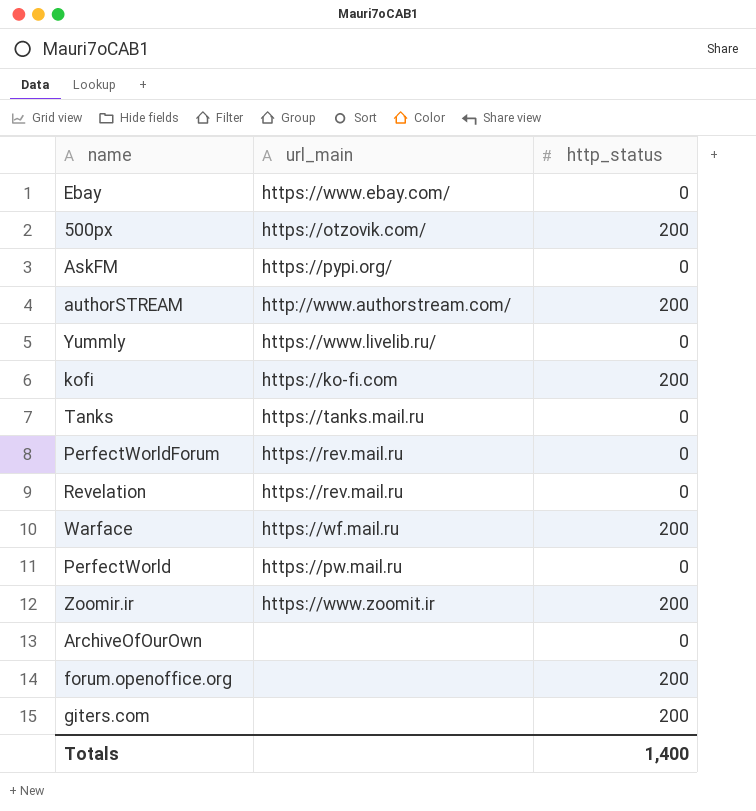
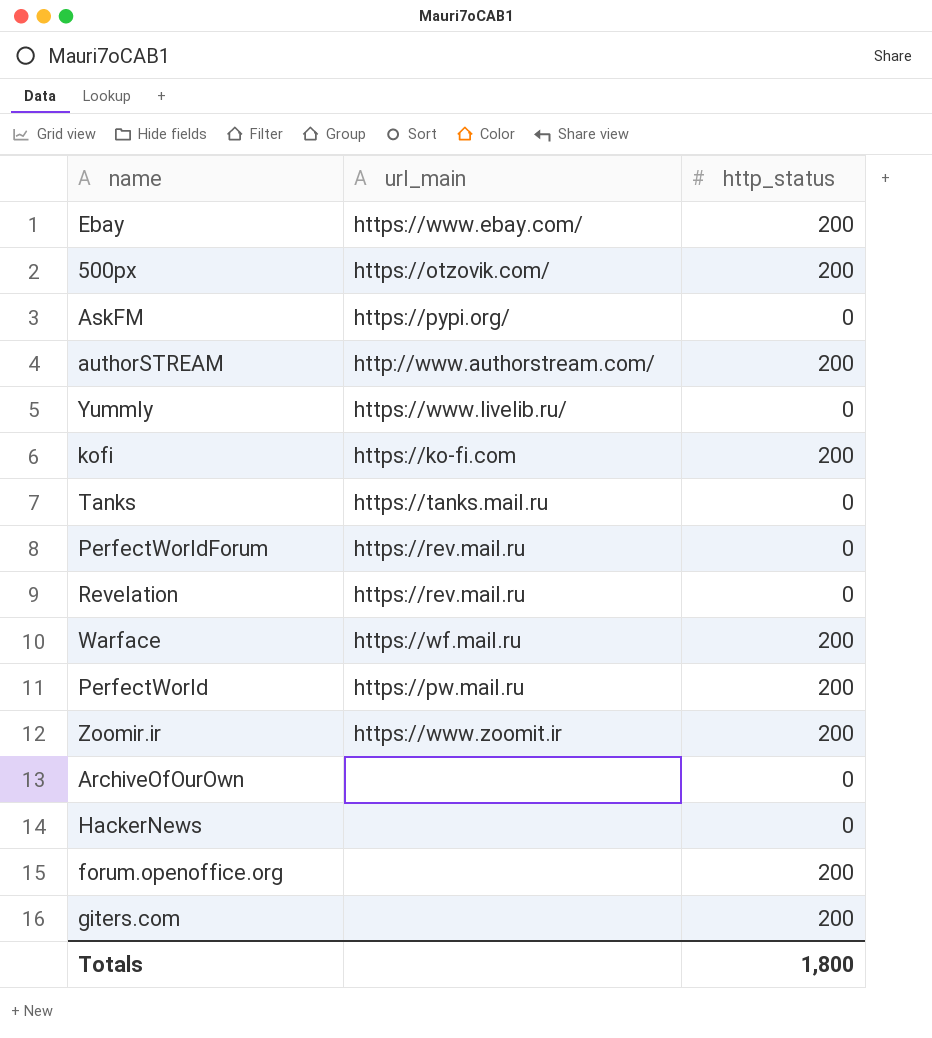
Ebay | http_status: 0 -> 200
PerfectWorld | http_status: 0 -> 200
row HackerNews: none -> none | 0
Totals | http_status: 1,400 -> 1,800

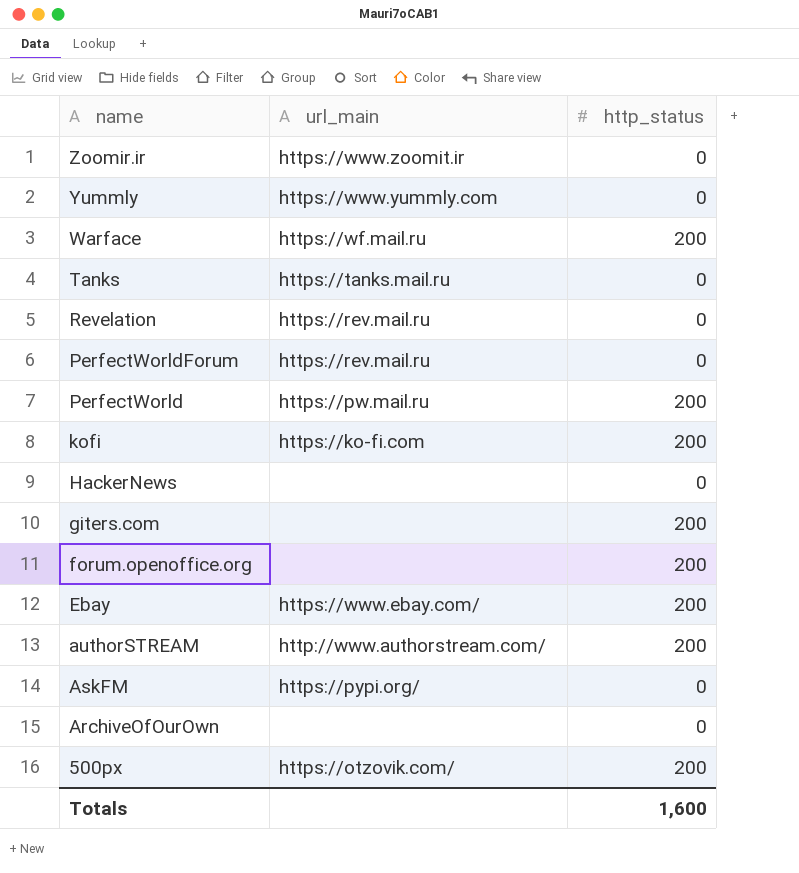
row order: none -> name descending
Zoomir.ir | http_status: 200 -> 0
Yummly | url_main: https://www.livelib.ru/ -> https://www.yummly.com
Totals | http_status: 1,800 -> 1,600

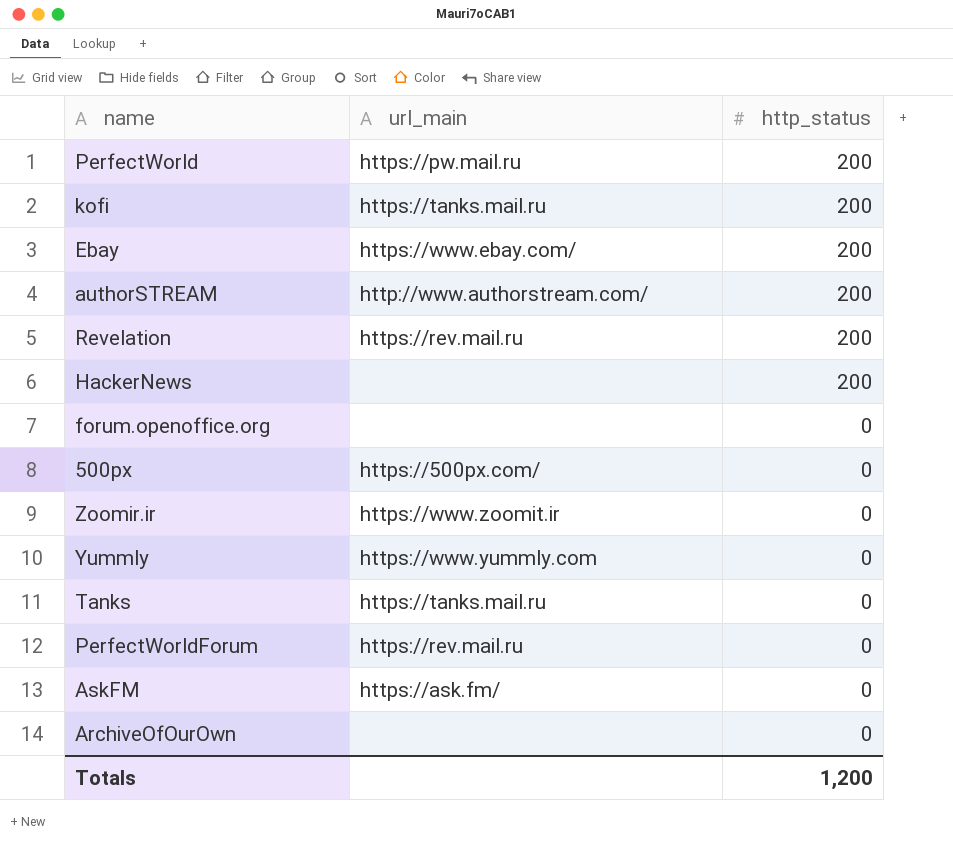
row order: name descending -> http_status descending
row Warface: https://wf.mail.ru | 200 -> none
row giters.com: none | 200 -> none
kofi | url_main: https://ko-fi.com -> https://tanks.mail.ru
Revelation | http_status: 0 -> 200
HackerNews | http_status: 0 -> 200
forum.openoffice.org | http_status: 200 -> 0
500px | url_main: https://otzovik.com/ -> https://500px.com/
500px | http_status: 200 -> 0
AskFM | url_main: https://pypi.org/ -> https://ask.fm/
Totals | http_status: 1,600 -> 1,200

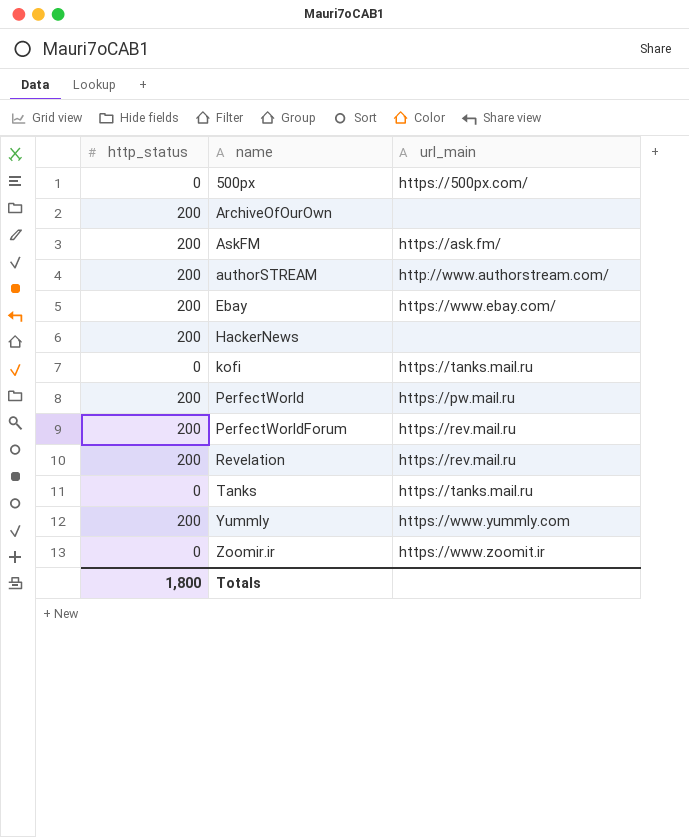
row order: http_status descending -> name ascending
column http_status | position: 3 -> 1
row forum.openoffice.org: none | 0 -> none
ArchiveOfOurOwn | http_status: 0 -> 200
AskFM | http_status: 0 -> 200
kofi | http_status: 200 -> 0
PerfectWorldForum | http_status: 0 -> 200
Yummly | http_status: 0 -> 200
Totals | http_status: 1,200 -> 1,800

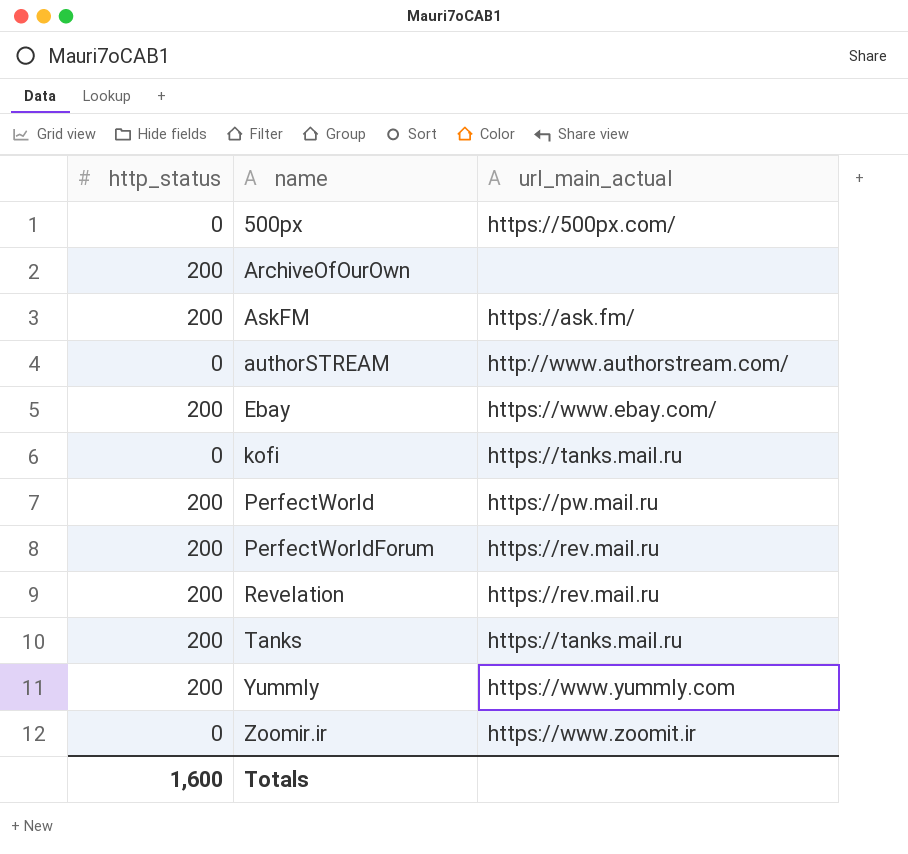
column name: url_main -> url_main_actual
row HackerNews: 200 | none -> none
authorSTREAM | http_status: 200 -> 0
Tanks | http_status: 0 -> 200
Totals | http_status: 1,800 -> 1,600

